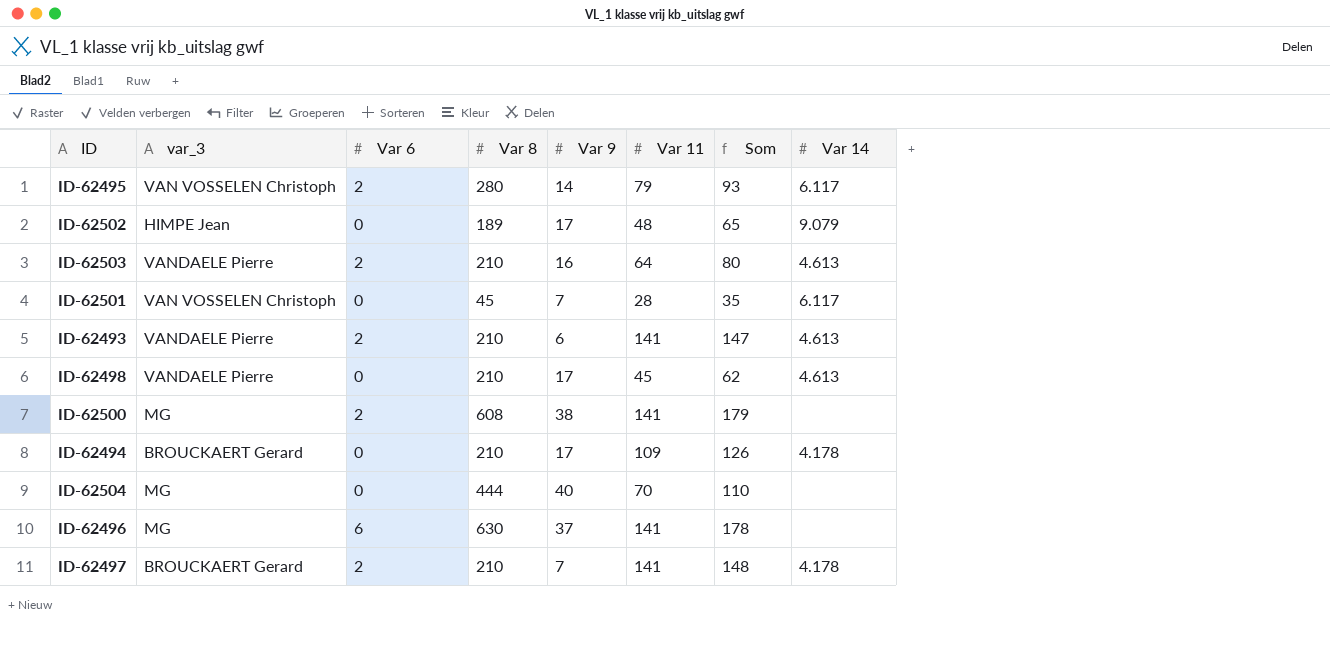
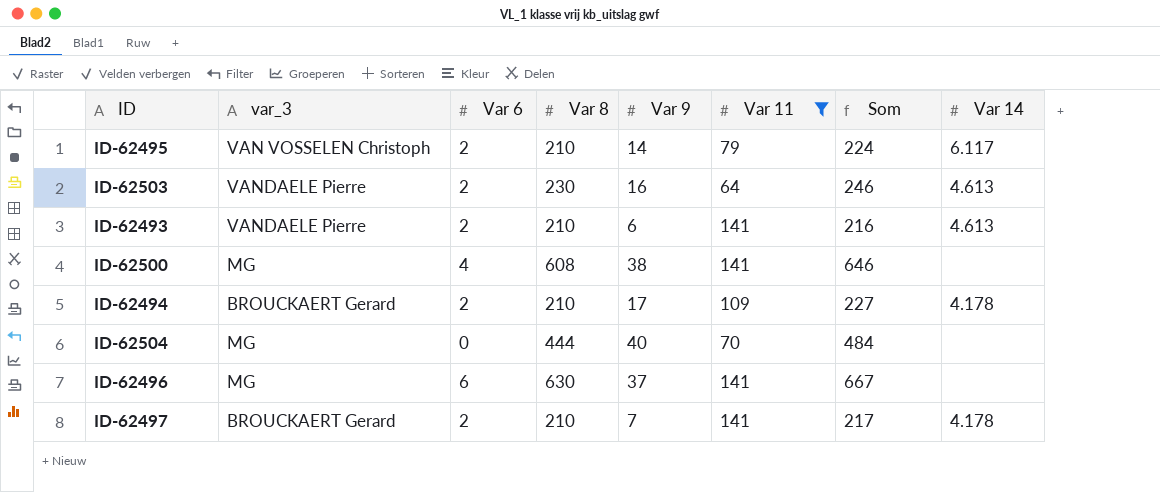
filter: none -> Var 11 >= 64
column Som | formula: [Var 9] + [Var 11] -> [Var 8] + [Var 9]
ID-62495 | Var 8: 280 -> 210
ID-62503 | Var 8: 210 -> 230
ID-62500 | Var 6: 2 -> 4
ID-62494 | Var 6: 0 -> 2

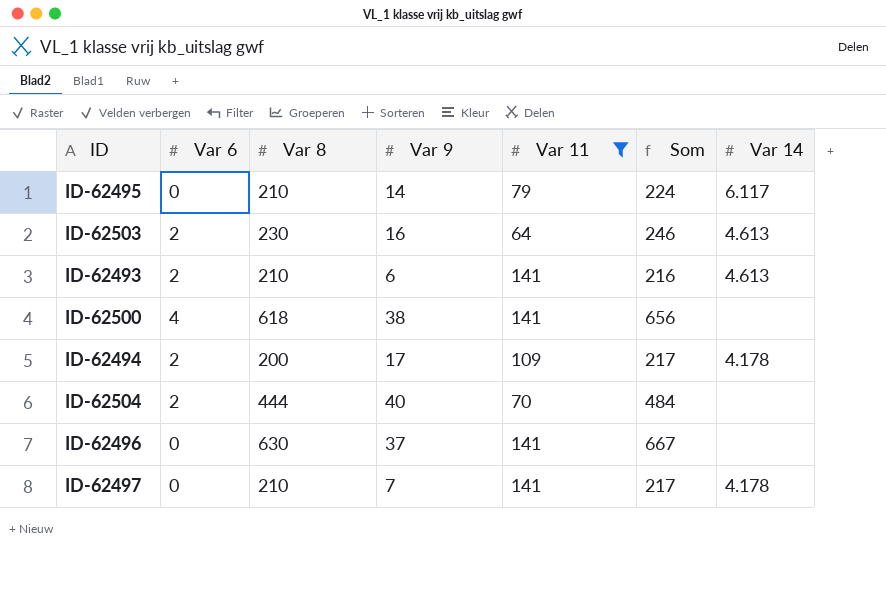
column var_3 | position: 2 -> none
ID-62495 | Var 6: 2 -> 0
ID-62500 | Var 8: 608 -> 618
ID-62500 | Som: 646 -> 656
ID-62494 | Var 8: 210 -> 200
ID-62494 | Som: 227 -> 217
ID-62504 | Var 6: 0 -> 2
ID-62496 | Var 6: 6 -> 0
ID-62497 | Var 6: 2 -> 0

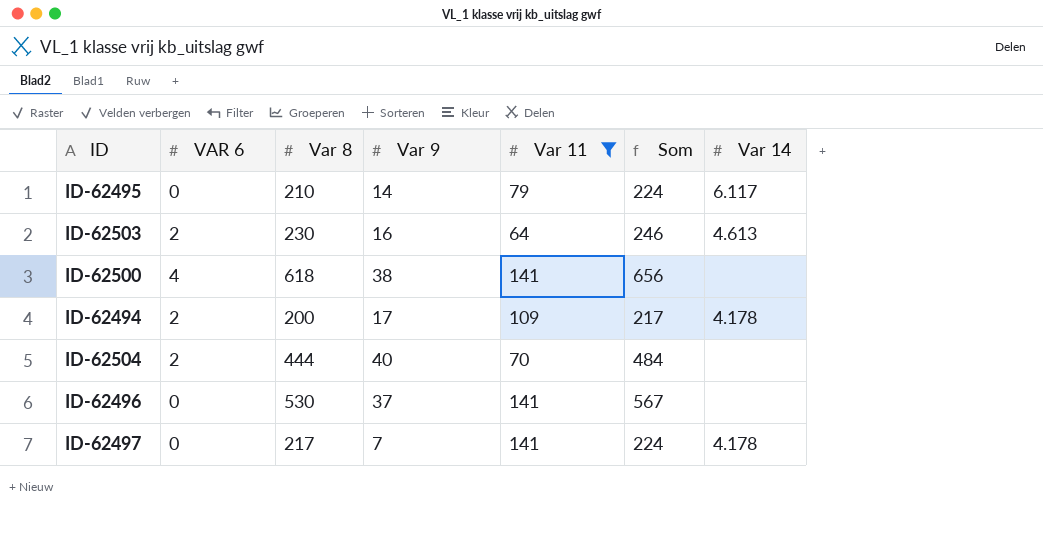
column name: Var 6 -> VAR 6
row ID-62493: 2 | 210 | 6 | 141 | 216 | 4.613 -> none
ID-62496 | Var 8: 630 -> 530
ID-62496 | Som: 667 -> 567
ID-62497 | Var 8: 210 -> 217
ID-62497 | Som: 217 -> 224

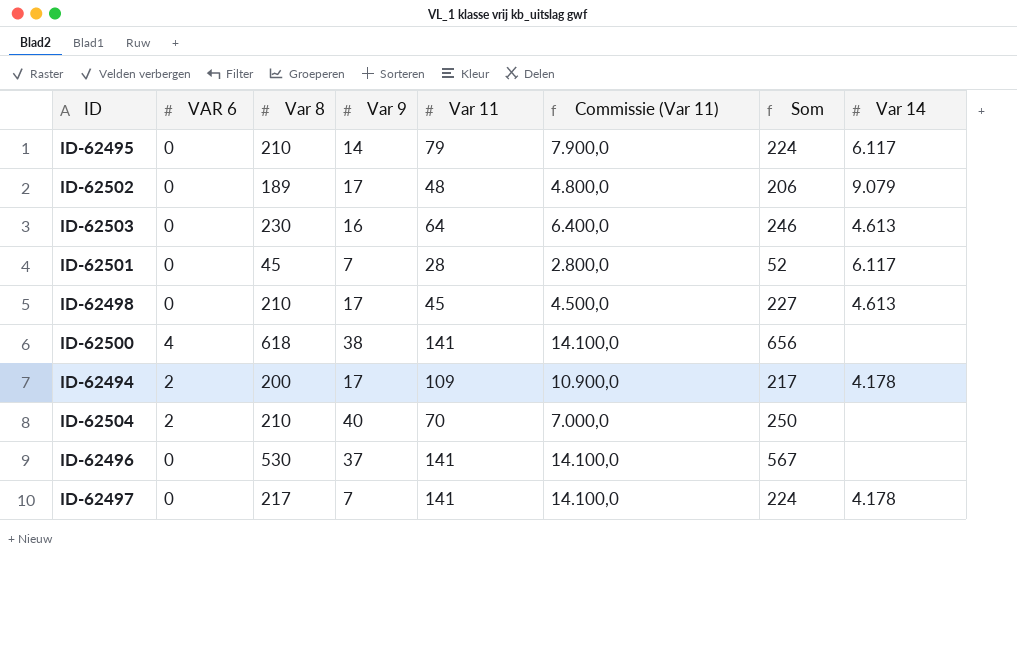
filter: Var 11 >= 64 -> none
column Commissie (Var 11) | formula: none -> [Var 11] * 100
ID-62503 | VAR 6: 2 -> 0
ID-62504 | Var 8: 444 -> 210
ID-62504 | Som: 484 -> 250

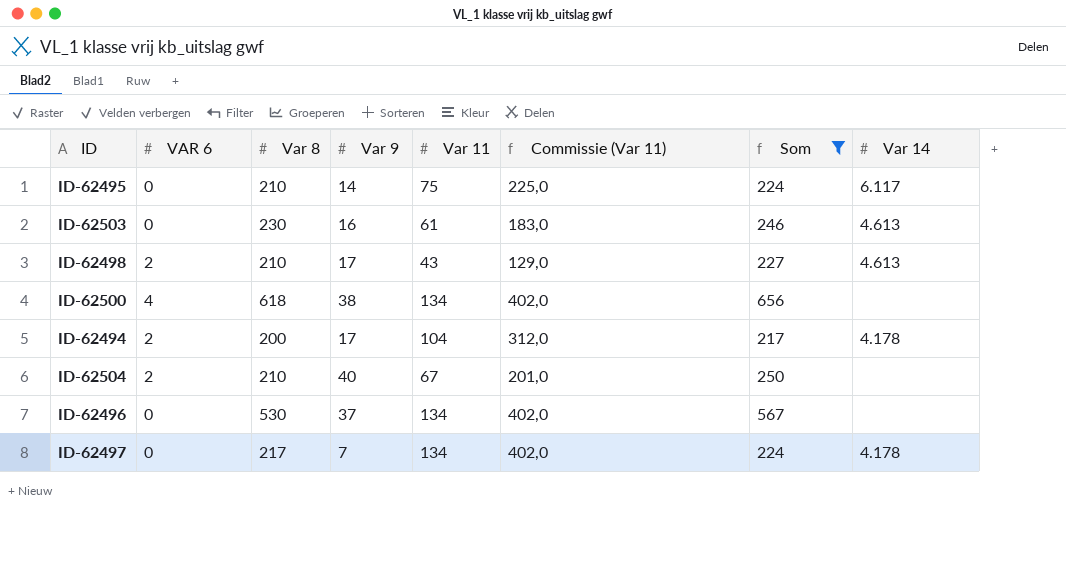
filter: none -> Som >= 217
column Commissie (Var 11) | formula: [Var 11] * 100 -> [Var 11] * 3
ID-62495 | Var 11: 79 -> 75
ID-62503 | Var 11: 64 -> 61
ID-62498 | VAR 6: 0 -> 2
ID-62498 | Var 11: 45 -> 43
ID-62500 | Var 11: 141 -> 134
ID-62494 | Var 11: 109 -> 104
ID-62504 | Var 11: 70 -> 67
ID-62496 | Var 11: 141 -> 134
ID-62497 | Var 11: 141 -> 134

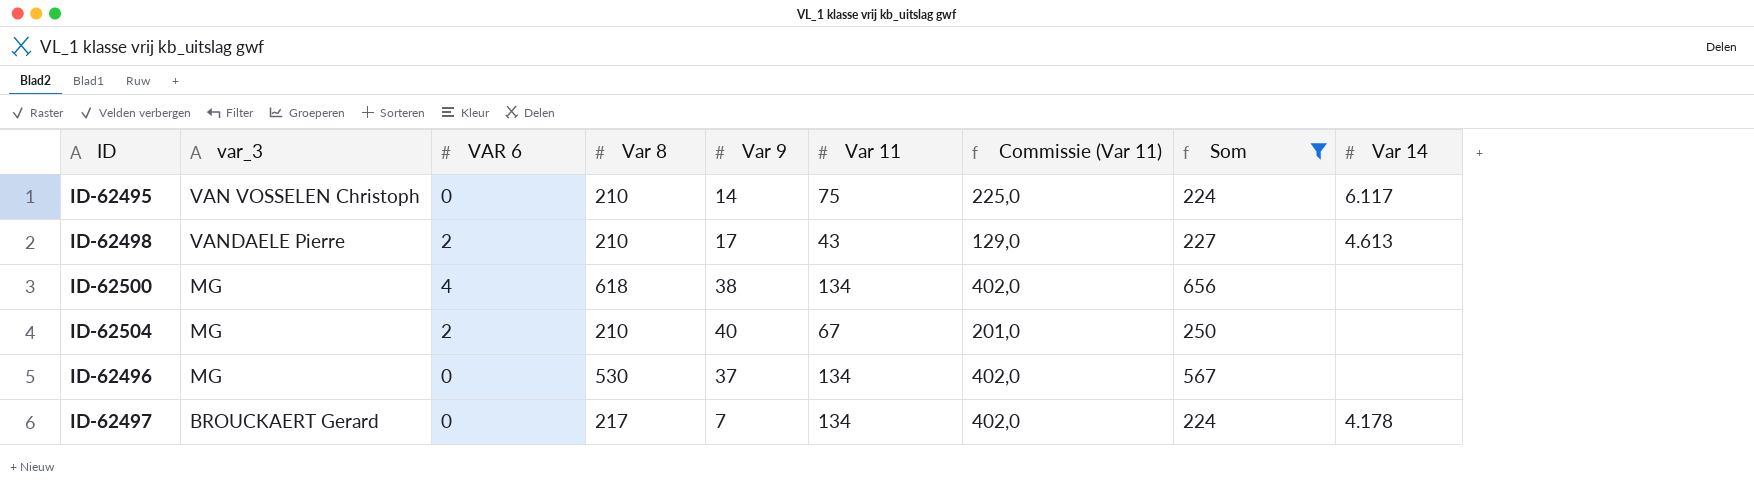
column var_3 | position: none -> 2
row ID-62503: 0 | 230 | 16 | 61 | 183,0 | 246 | 4.613 -> none
row ID-62494: 2 | 200 | 17 | 104 | 312,0 | 217 | 4.178 -> none

